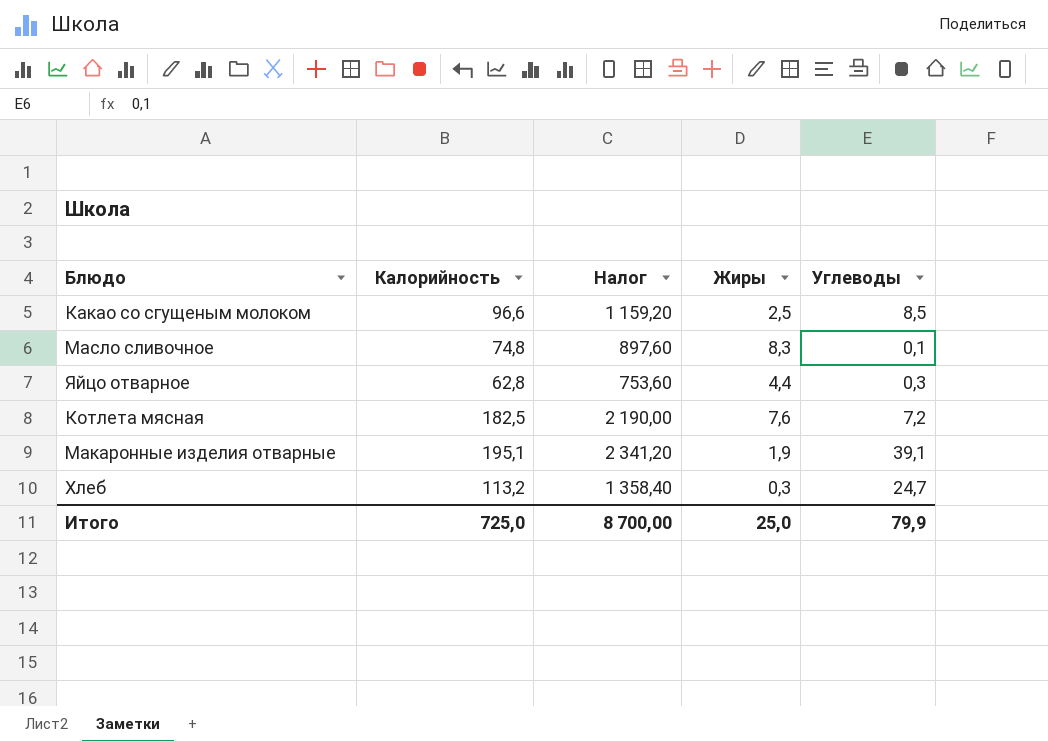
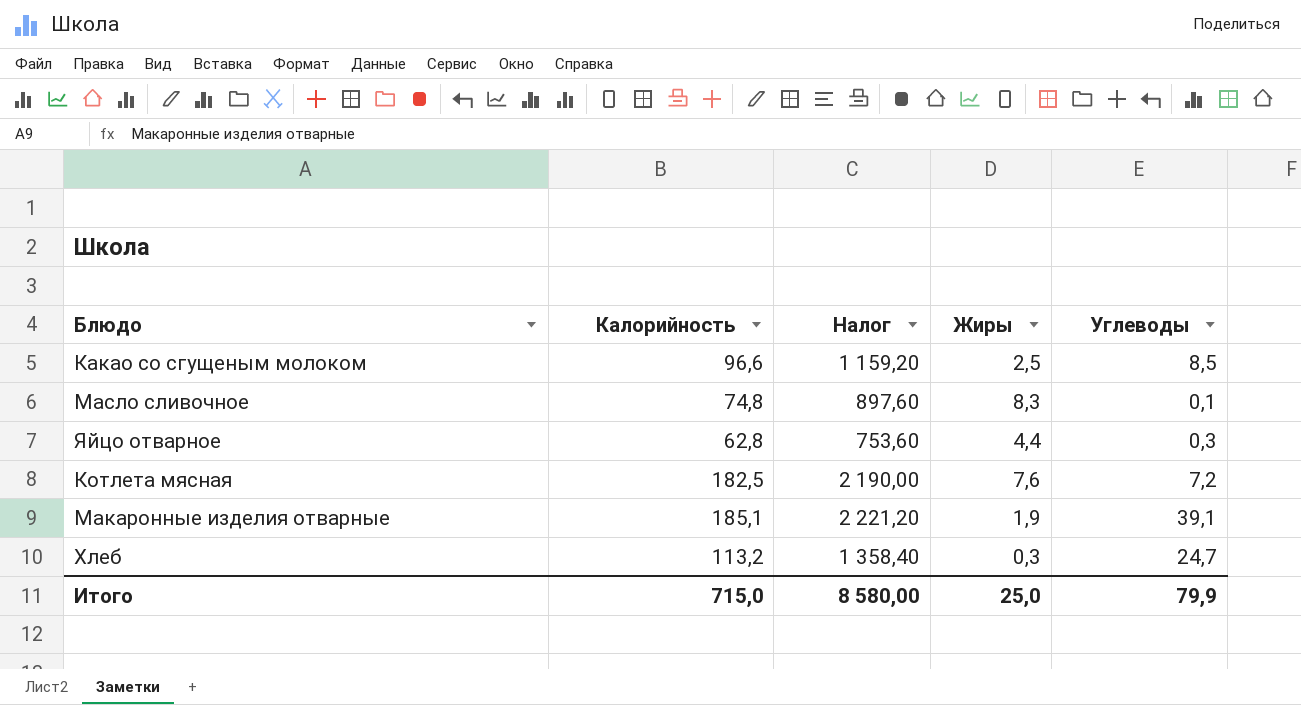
Макаронные изделия отварные | Калорийность: 195,1 -> 185,1
Макаронные изделия отварные | Налог: 2 341,20 -> 2 221,20
Итого | Калорийность: 725,0 -> 715,0
Итого | Налог: 8 700,00 -> 8 580,00

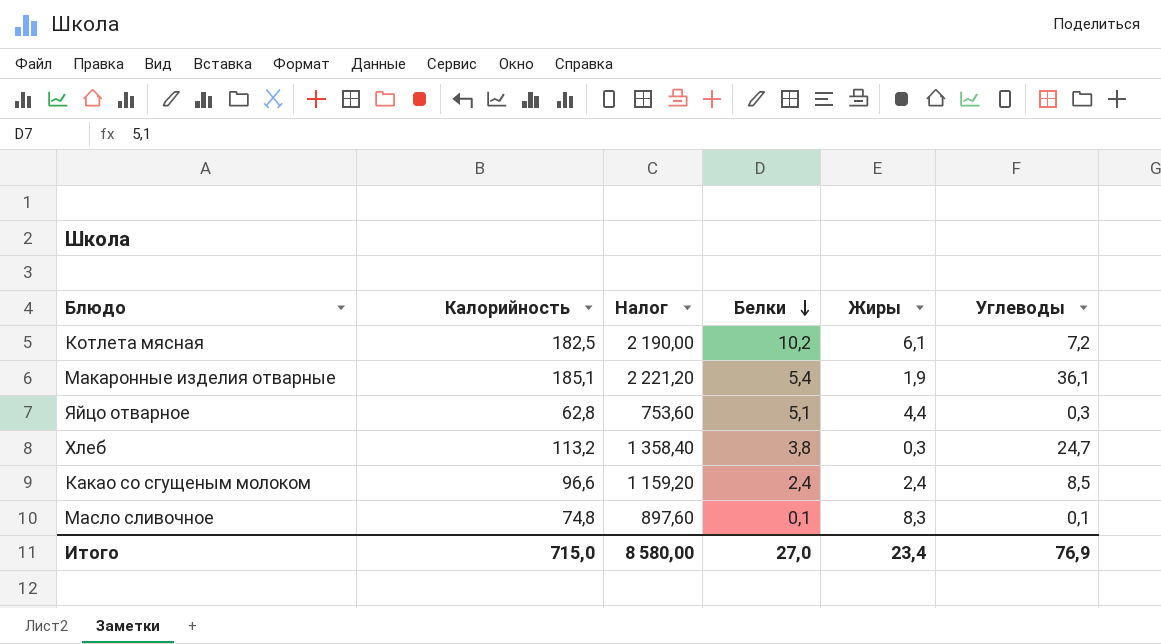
row order: none -> Белки descending
column Белки | position: none -> 4
Котлета мясная | Жиры: 7,6 -> 6,1
Макаронные изделия отварные | Углеводы: 39,1 -> 36,1
Какао со сгущеным молоком | Жиры: 2,5 -> 2,4
Итого | Жиры: 25,0 -> 23,4
Итого | Углеводы: 79,9 -> 76,9

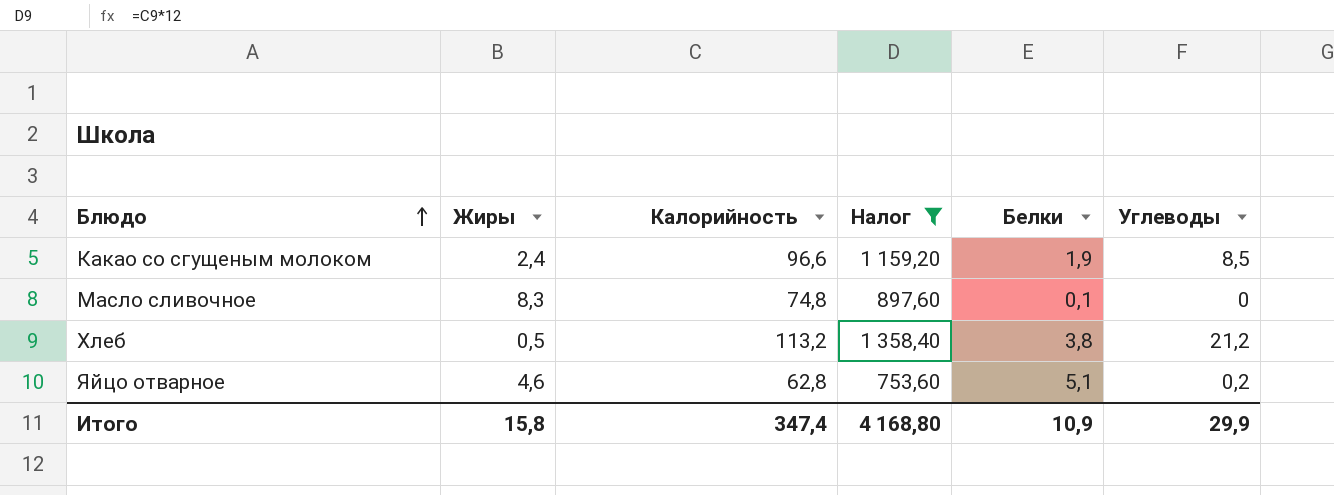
filter: none -> Налог <= 1 358,40
row order: Белки descending -> Блюдо ascending
column Жиры | position: 5 -> 2
Какао со сгущеным молоком | Белки: 2,4 -> 1,9
Масло сливочное | Углеводы: 0,1 -> 0
Хлеб | Жиры: 0,3 -> 0,5
Хлеб | Углеводы: 24,7 -> 21,2
Яйцо отварное | Жиры: 4,4 -> 4,6
Яйцо отварное | Углеводы: 0,3 -> 0,2
Итого | Жиры: 23,4 -> 15,8
Итого | Калорийность: 715,0 -> 347,4
Итого | Налог: 8 580,00 -> 4 168,80
Итого | Белки: 27,0 -> 10,9
Итого | Углеводы: 76,9 -> 29,9

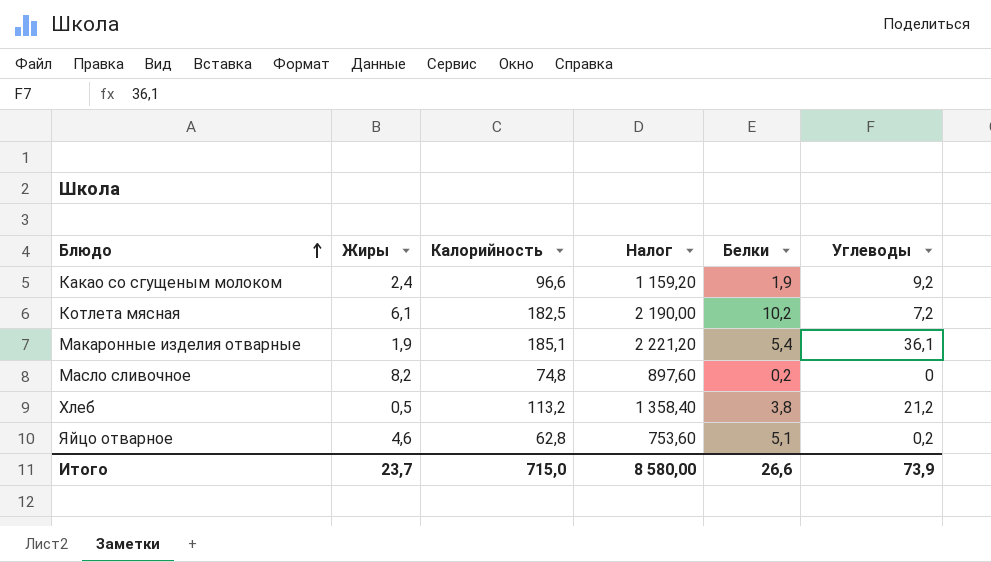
filter: Налог <= 1 358,40 -> none
Какао со сгущеным молоком | Углеводы: 8,5 -> 9,2
Масло сливочное | Жиры: 8,3 -> 8,2
Масло сливочное | Белки: 0,1 -> 0,2
Итого | Жиры: 15,8 -> 23,7
Итого | Калорийность: 347,4 -> 715,0
Итого | Налог: 4 168,80 -> 8 580,00
Итого | Белки: 10,9 -> 26,6
Итого | Углеводы: 29,9 -> 73,9

